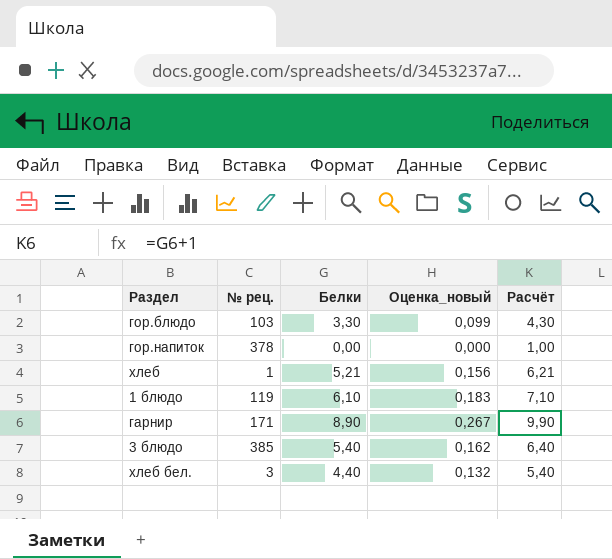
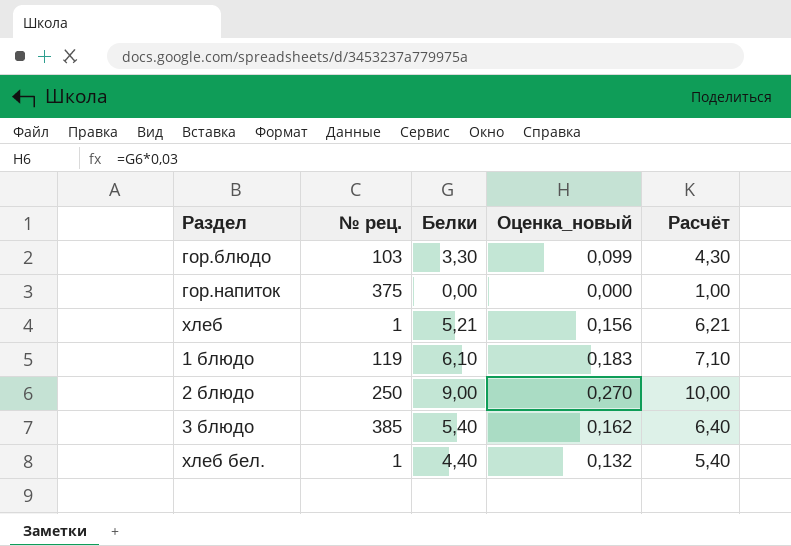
row гарнир: 171 | 8,90 | 0,267 | 9,90 -> none
гор.напиток | № рец.: 378 -> 375
row 2 блюдо: none -> 250 | 9,00 | 0,270 | 10,00
хлеб бел. | № рец.: 3 -> 1

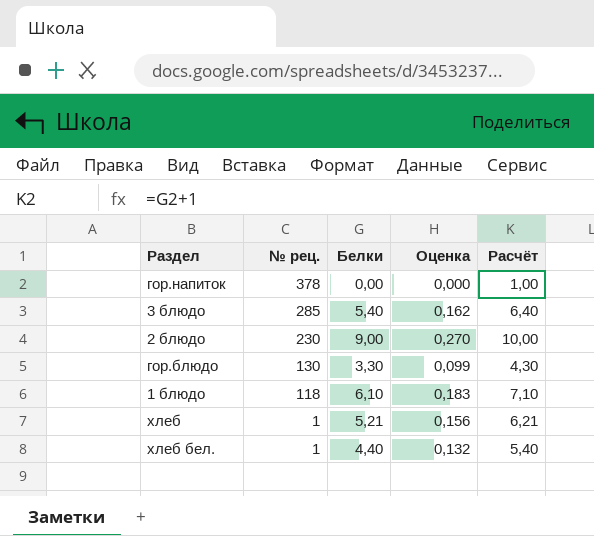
row order: none -> № рец. descending
column name: Оценка_новый -> Оценка
гор.напиток | № рец.: 375 -> 378
3 блюдо | № рец.: 385 -> 285
2 блюдо | № рец.: 250 -> 230
гор.блюдо | № рец.: 103 -> 130
1 блюдо | № рец.: 119 -> 118

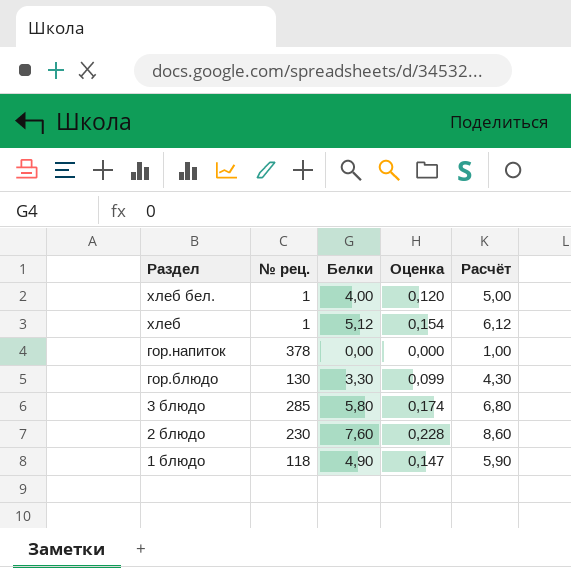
row order: № рец. descending -> Раздел descending
хлеб бел. | Белки: 4,40 -> 4,00
хлеб бел. | Оценка: 0,132 -> 0,120
хлеб бел. | Расчёт: 5,40 -> 5,00
хлеб | Белки: 5,21 -> 5,12
хлеб | Оценка: 0,156 -> 0,154
хлеб | Расчёт: 6,21 -> 6,12
3 блюдо | Белки: 5,40 -> 5,80
3 блюдо | Оценка: 0,162 -> 0,174
3 блюдо | Расчёт: 6,40 -> 6,80
2 блюдо | Белки: 9,00 -> 7,60
2 блюдо | Оценка: 0,270 -> 0,228
2 блюдо | Расчёт: 10,00 -> 8,60
1 блюдо | Белки: 6,10 -> 4,90
1 блюдо | Оценка: 0,183 -> 0,147
1 блюдо | Расчёт: 7,10 -> 5,90

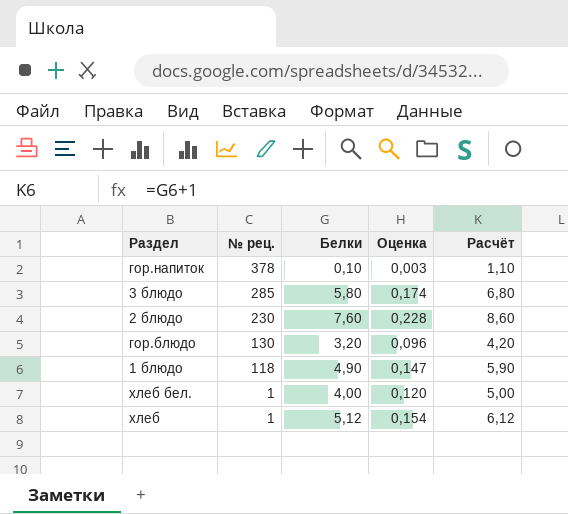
row order: Раздел descending -> № рец. descending
гор.напиток | Белки: 0,00 -> 0,10
гор.напиток | Оценка: 0,000 -> 0,003
гор.напиток | Расчёт: 1,00 -> 1,10
гор.блюдо | Белки: 3,30 -> 3,20
гор.блюдо | Оценка: 0,099 -> 0,096
гор.блюдо | Расчёт: 4,30 -> 4,20

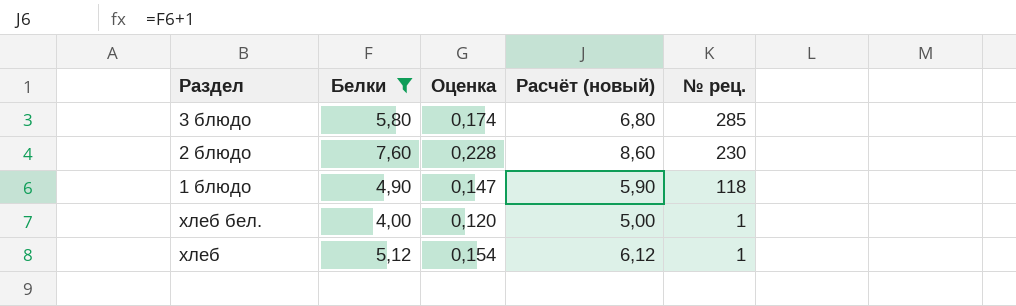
filter: none -> Белки >= 4,00
column name: Расчёт -> Расчёт (новый)
column № рец. | position: 2 -> 5

